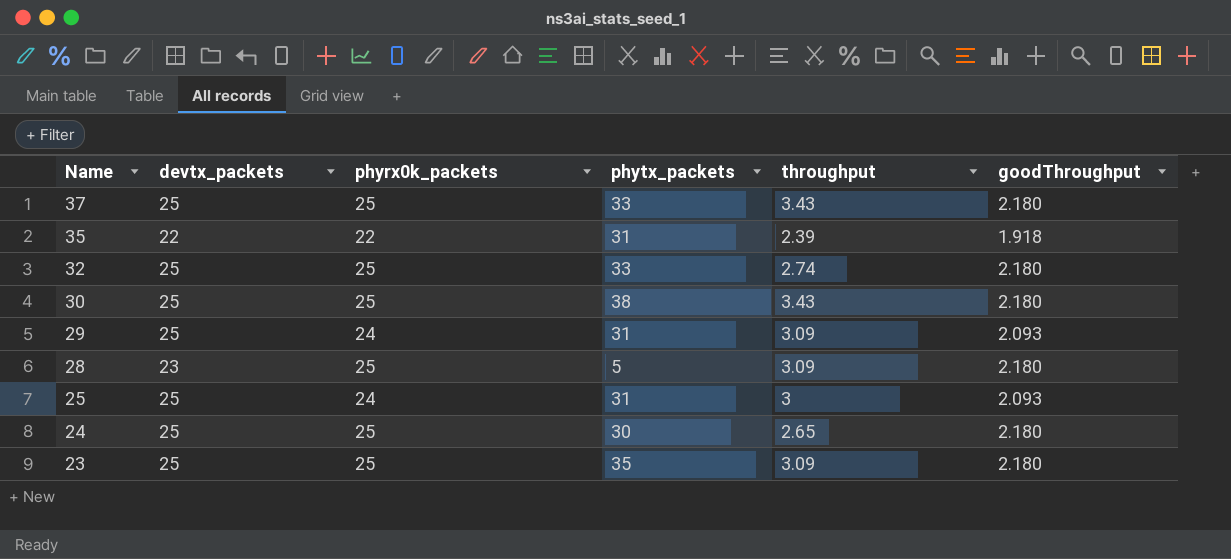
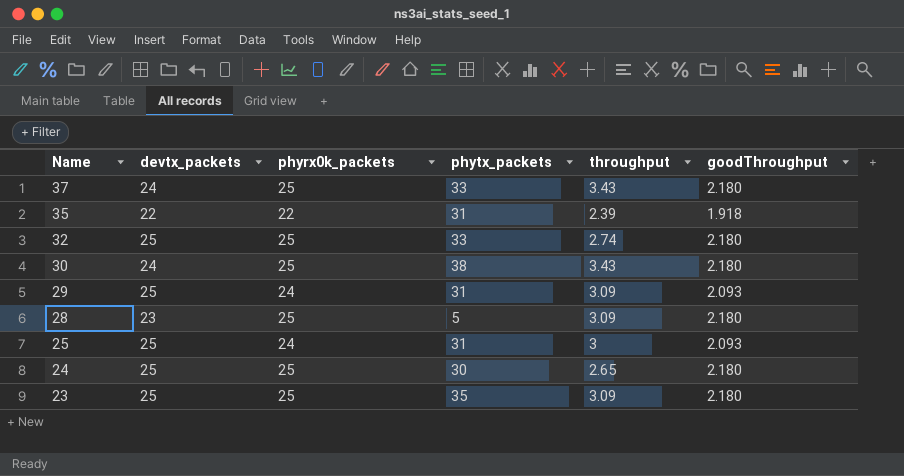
37 | devtx_packets: 25 -> 24
30 | devtx_packets: 25 -> 24

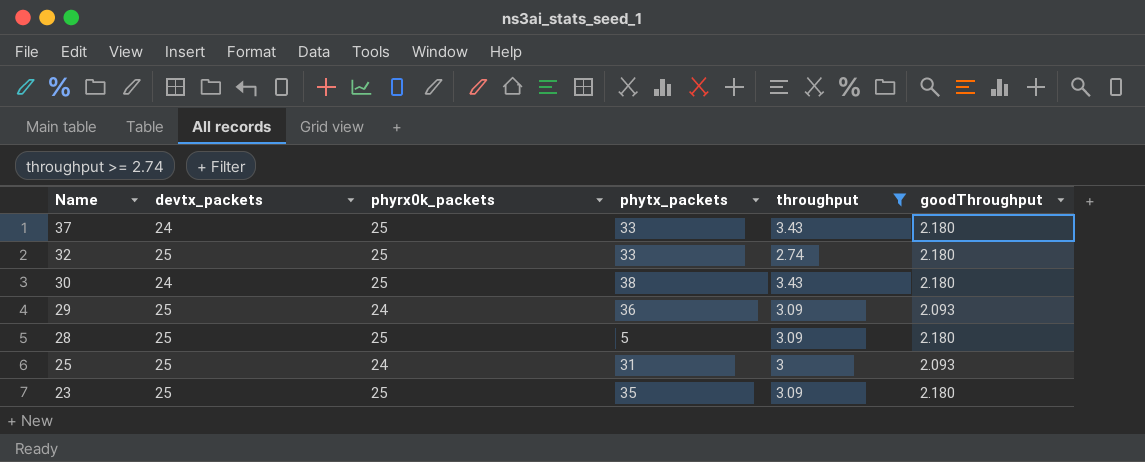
filter: none -> throughput >= 2.74
29 | phytx_packets: 31 -> 36
28 | devtx_packets: 23 -> 25

